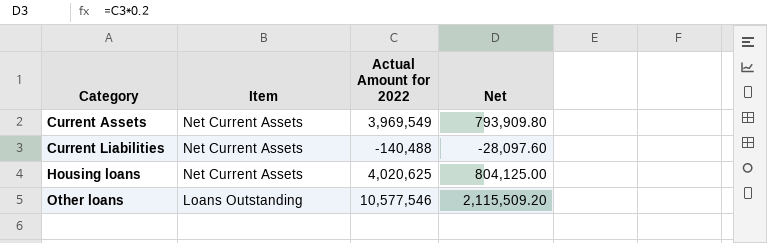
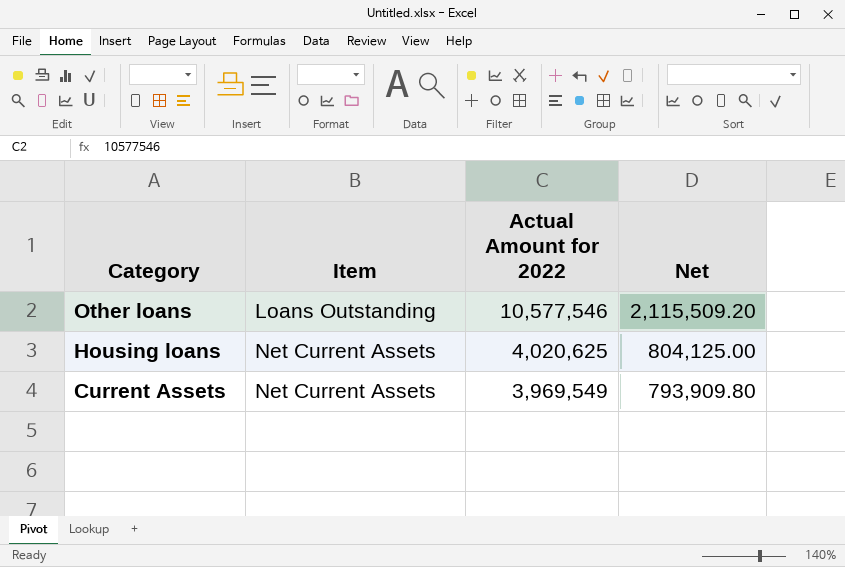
row order: Category ascending -> Category descending
row Current Liabilities: Net Current Assets | -140,488 | -28,097.60 -> none

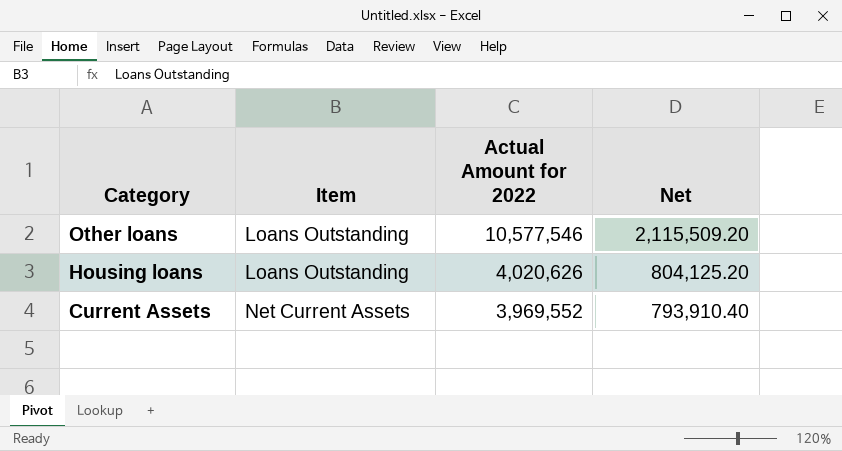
Housing loans | Item: Net Current Assets -> Loans Outstanding
Housing loans | Actual Amount for 2022: 4,020,625 -> 4,020,626
Housing loans | Net: 804,125.00 -> 804,125.20
Current Assets | Actual Amount for 2022: 3,969,549 -> 3,969,552
Current Assets | Net: 793,909.80 -> 793,910.40

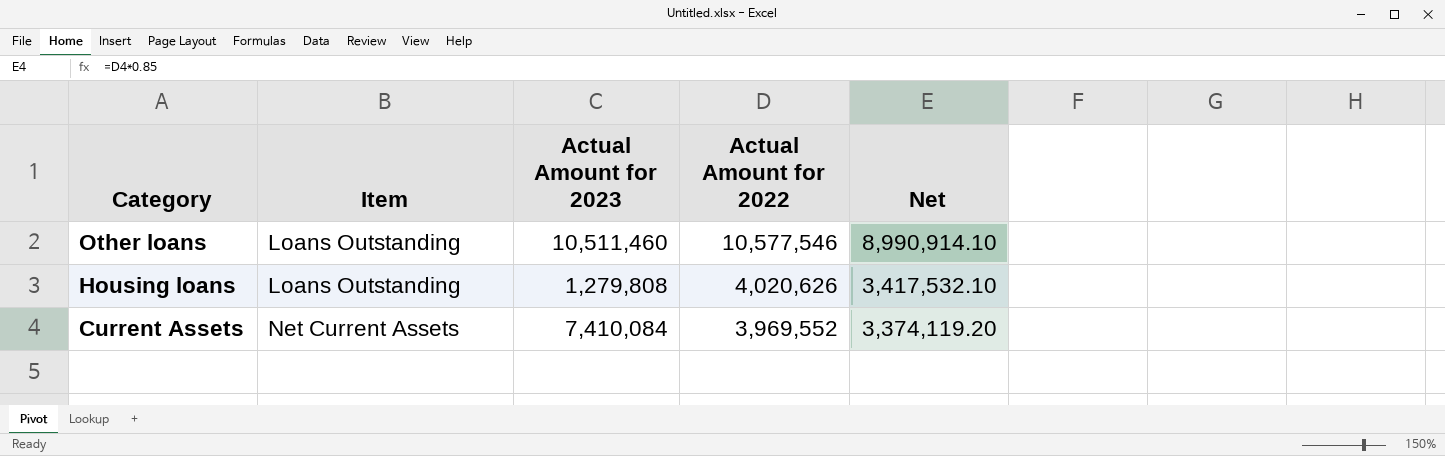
column Actual Amount for 2023 | position: none -> 3
column Net | formula: [Actual Amount for 2022] * 0.2 -> [Actual Amount for 2022] * 0.85

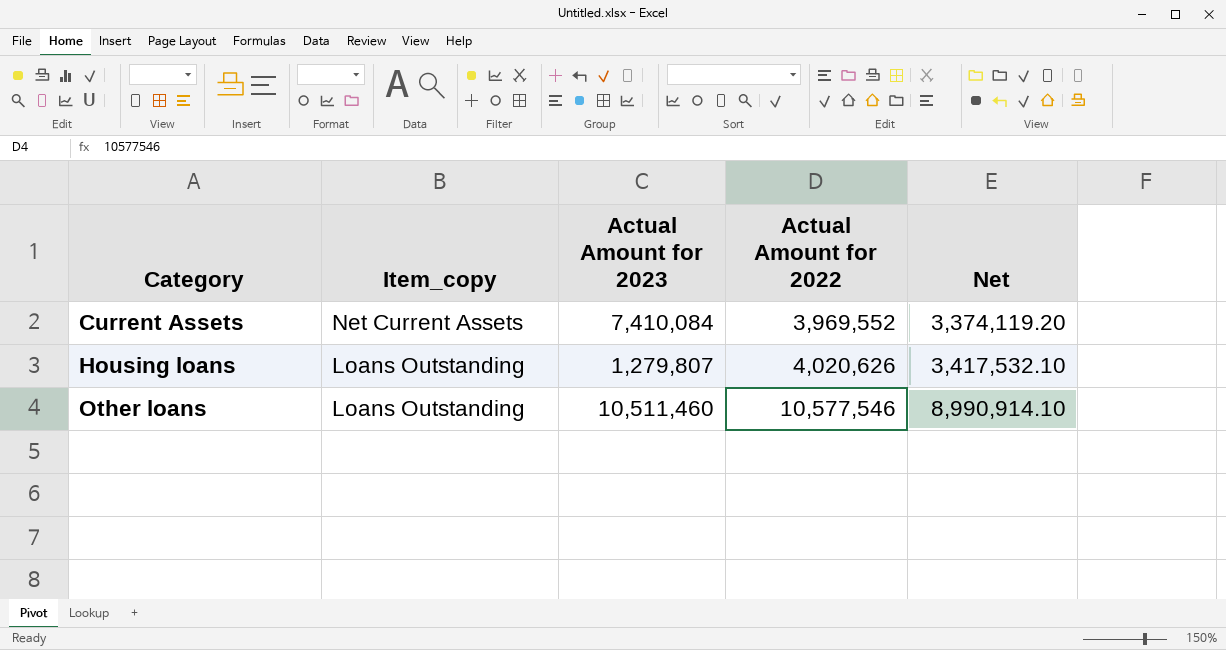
row order: Category descending -> Category ascending
column name: Item -> Item_copy
Housing loans | Actual Amount for 2023: 1,279,808 -> 1,279,807

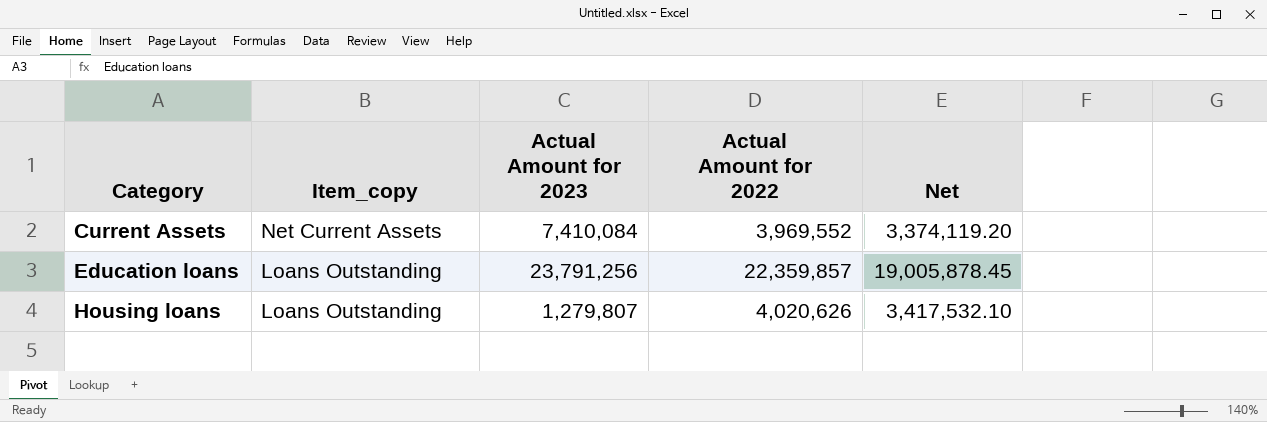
row Other loans: Loans Outstanding | 10,511,460 | 10,577,546 | 8,990,914.10 -> none
row Education loans: none -> Loans Outstanding | 23,791,256 | 22,359,857 | 19,005,878.45

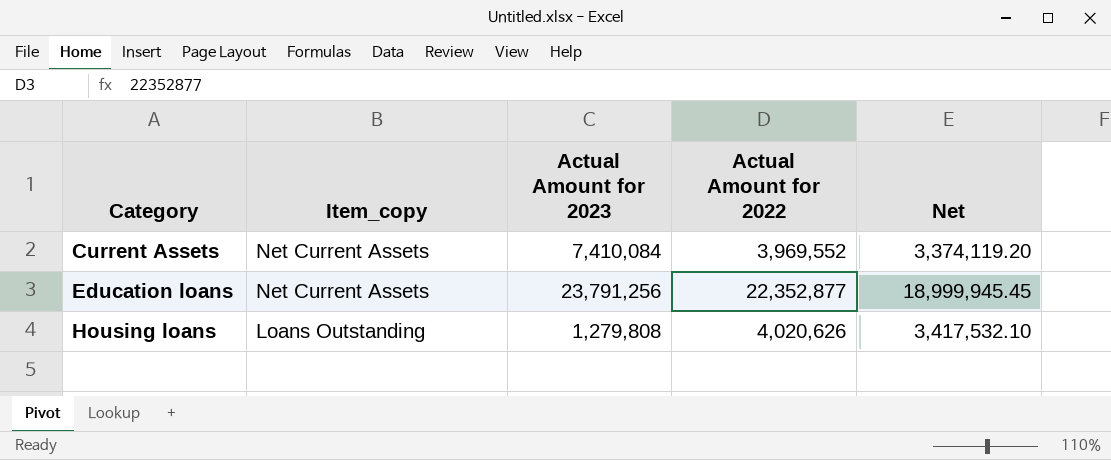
Education loans | Item_copy: Loans Outstanding -> Net Current Assets
Education loans | Actual Amount for 2022: 22,359,857 -> 22,352,877
Education loans | Net: 19,005,878.45 -> 18,999,945.45
Housing loans | Actual Amount for 2023: 1,279,807 -> 1,279,808

